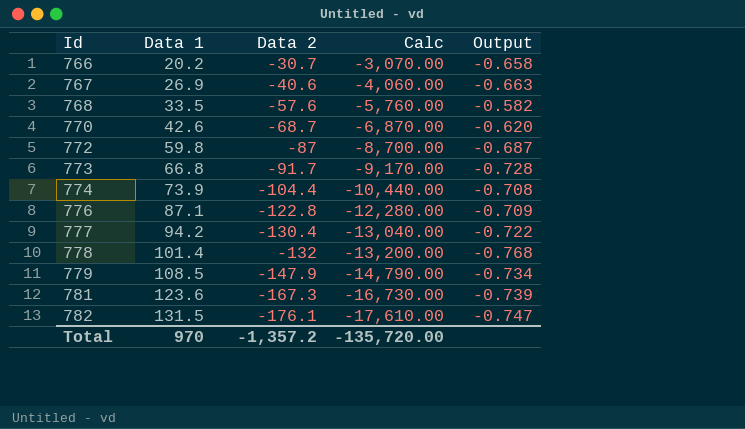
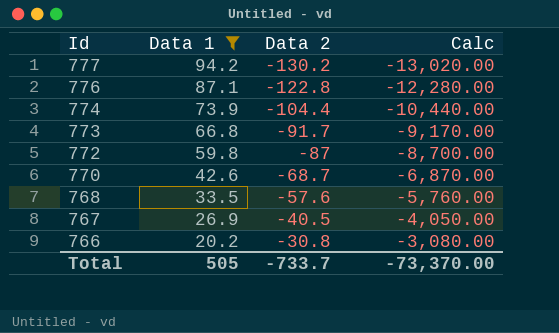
filter: none -> Data 1 <= 94.2
row order: Id ascending -> Id descending
column Output | formula: [Data 1] / [Data 2] -> none
777 | Data 2: -130.4 -> -130.2
777 | Calc: -13,040.00 -> -13,020.00
767 | Data 2: -40.6 -> -40.5
767 | Calc: -4,060.00 -> -4,050.00
766 | Data 2: -30.7 -> -30.8
766 | Calc: -3,070.00 -> -3,080.00
Total | Data 1: 970 -> 505
Total | Data 2: -1,357.2 -> -733.7
Total | Calc: -135,720.00 -> -73,370.00

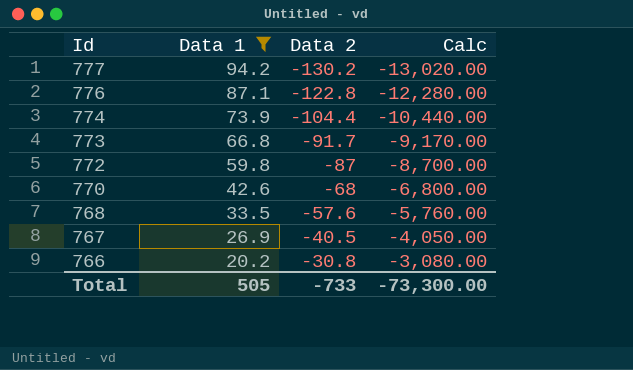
770 | Data 2: -68.7 -> -68
770 | Calc: -6,870.00 -> -6,800.00
Total | Data 2: -733.7 -> -733
Total | Calc: -73,370.00 -> -73,300.00

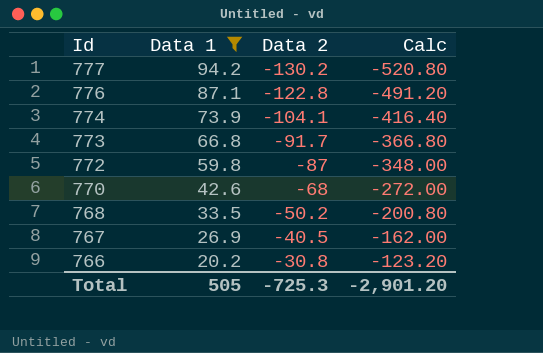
column Calc | formula: [Data 2] * 100 -> [Data 2] * 4
774 | Data 2: -104.4 -> -104.1
768 | Data 2: -57.6 -> -50.2
Total | Data 2: -733 -> -725.3
Total | Calc: -73,300.00 -> -2,901.20

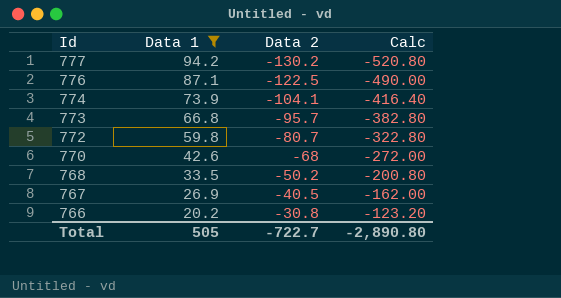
776 | Data 2: -122.8 -> -122.5
776 | Calc: -491.20 -> -490.00
773 | Data 2: -91.7 -> -95.7
773 | Calc: -366.80 -> -382.80
772 | Data 2: -87 -> -80.7
772 | Calc: -348.00 -> -322.80
Total | Data 2: -725.3 -> -722.7
Total | Calc: -2,901.20 -> -2,890.80

